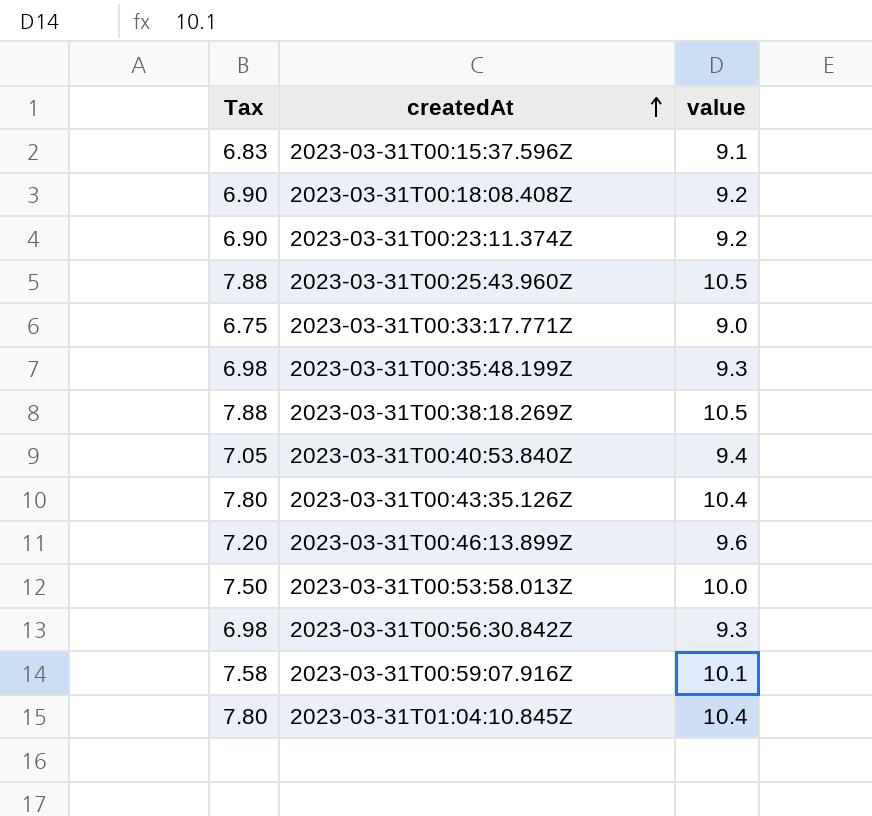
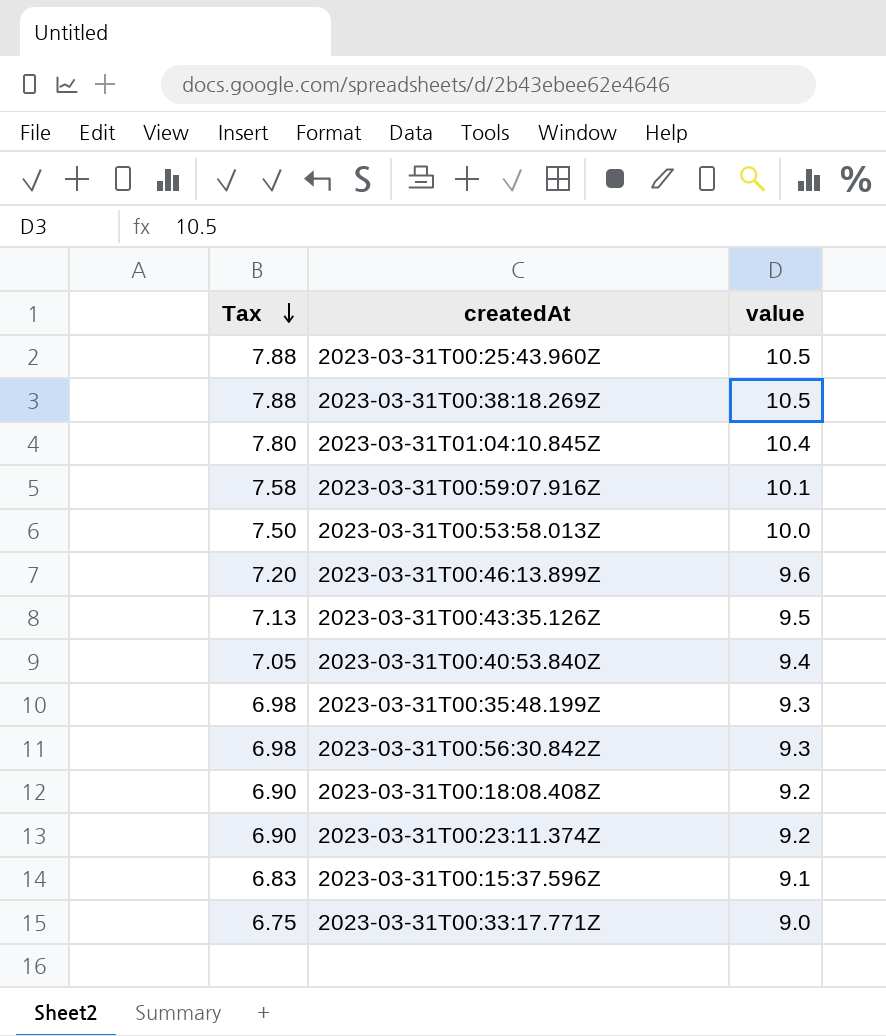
row order: createdAt ascending -> Tax descending
2023-03-31T00:43:35.126Z | Tax: 7.80 -> 7.13
2023-03-31T00:43:35.126Z | value: 10.4 -> 9.5

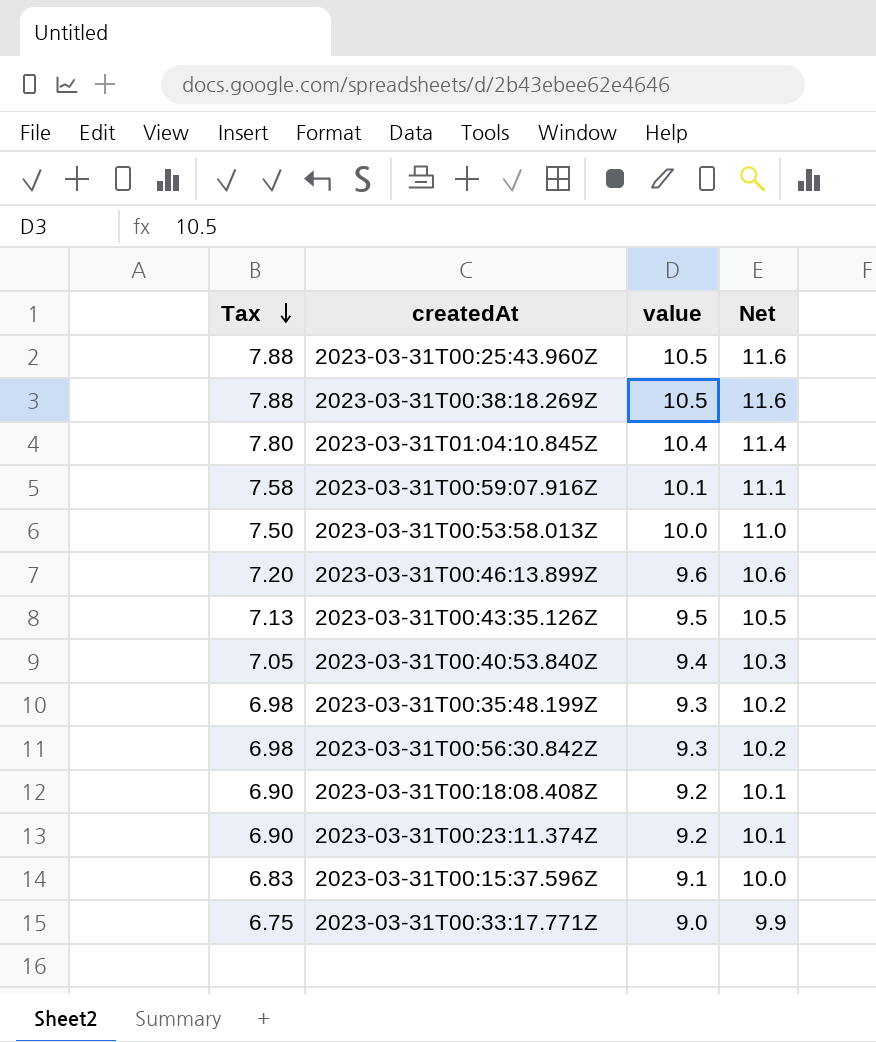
column Net | formula: none -> [value] * 1.1

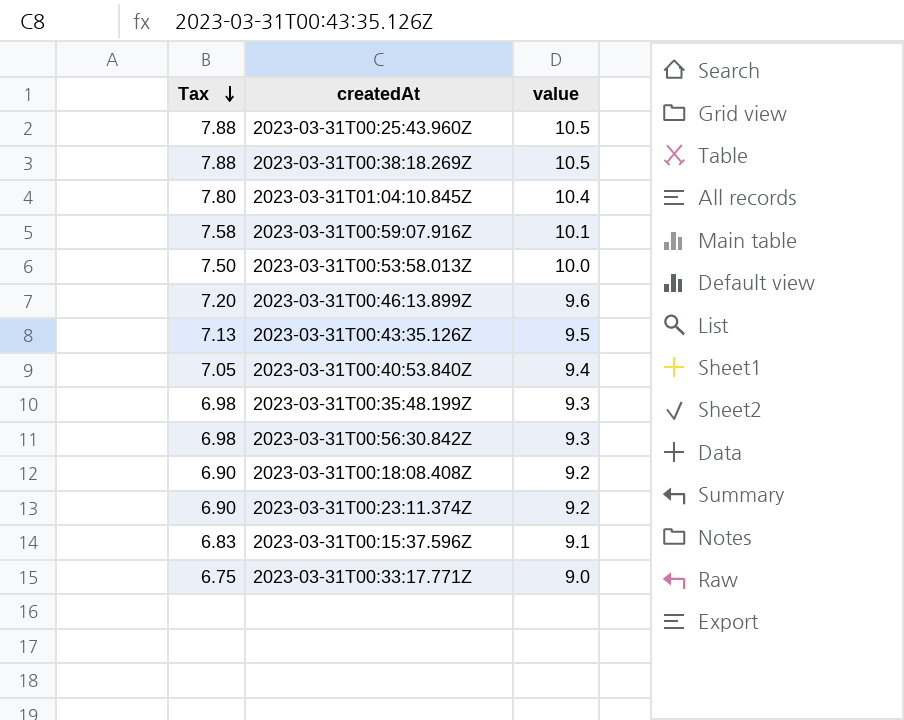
column Net | formula: [value] * 1.1 -> none

